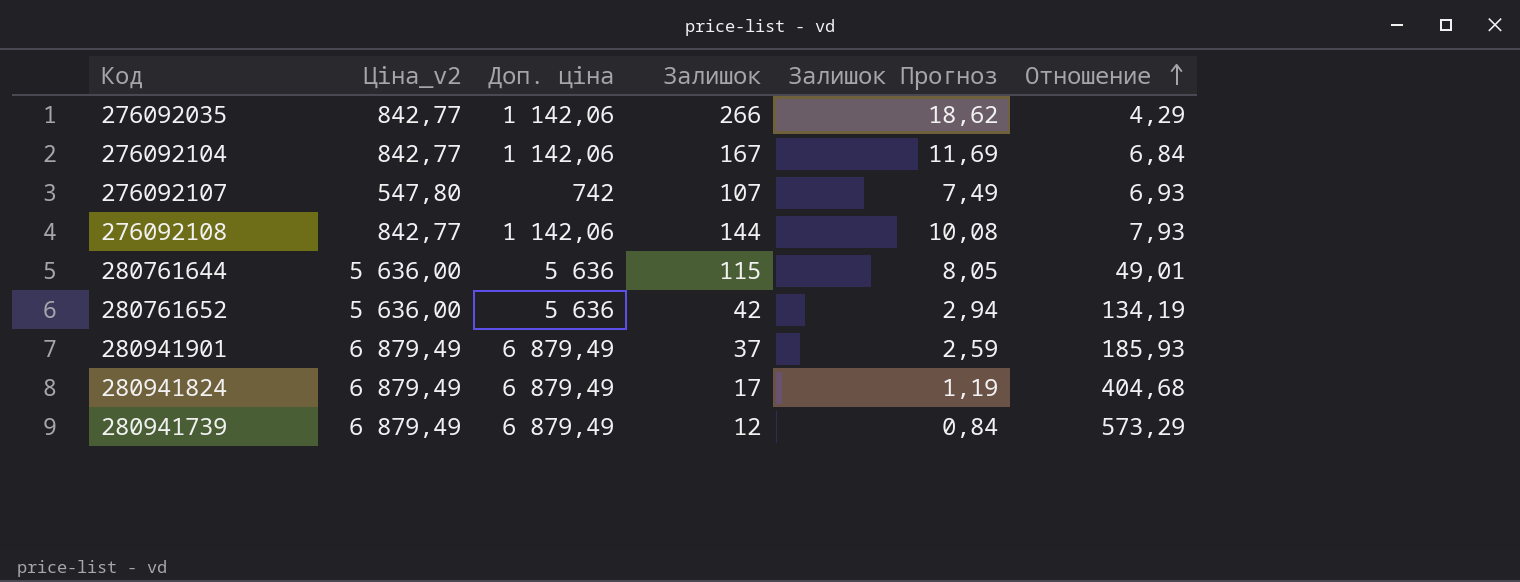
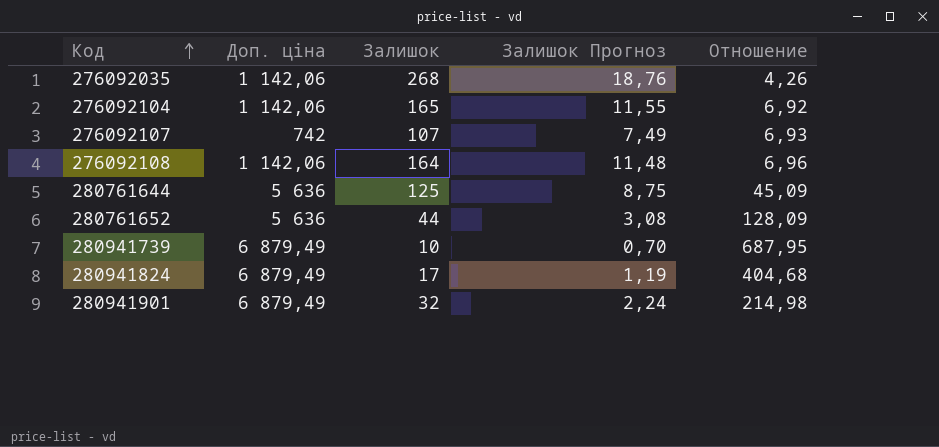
row order: Отношение ascending -> Код ascending
column Ціна_v2 | position: 2 -> none
276092035 | Залишок: 266 -> 268
276092035 | Залишок Прогноз: 18,62 -> 18,76
276092035 | Отношение: 4,29 -> 4,26
276092104 | Залишок: 167 -> 165
276092104 | Залишок Прогноз: 11,69 -> 11,55
276092104 | Отношение: 6,84 -> 6,92
276092108 | Залишок: 144 -> 164
276092108 | Залишок Прогноз: 10,08 -> 11,48
276092108 | Отношение: 7,93 -> 6,96
280761644 | Залишок: 115 -> 125
280761644 | Залишок Прогноз: 8,05 -> 8,75
280761644 | Отношение: 49,01 -> 45,09
280761652 | Залишок: 42 -> 44
280761652 | Залишок Прогноз: 2,94 -> 3,08
280761652 | Отношение: 134,19 -> 128,09
280941739 | Залишок: 12 -> 10
280941739 | Залишок Прогноз: 0,84 -> 0,70
280941739 | Отношение: 573,29 -> 687,95
280941901 | Залишок: 37 -> 32
280941901 | Залишок Прогноз: 2,59 -> 2,24
280941901 | Отношение: 185,93 -> 214,98

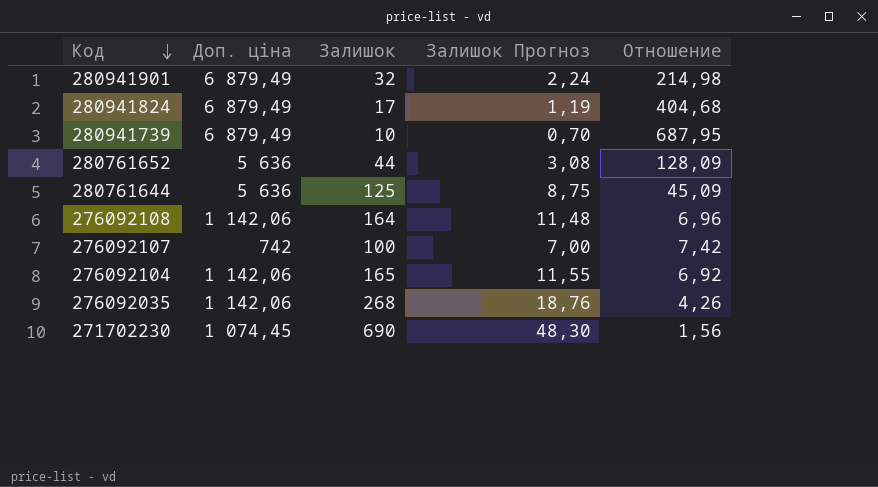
row order: Код ascending -> Код descending
276092107 | Залишок: 107 -> 100
276092107 | Залишок Прогноз: 7,49 -> 7,00
276092107 | Отношение: 6,93 -> 7,42
row 271702230: none -> 1 074,45 | 690 | 48,30 | 1,56

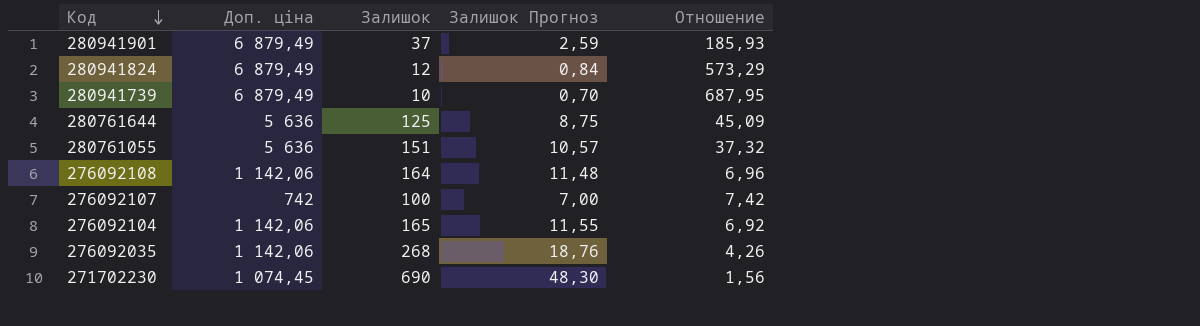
row 280761652: 5 636 | 44 | 3,08 | 128,09 -> none
280941901 | Залишок: 32 -> 37
280941901 | Залишок Прогноз: 2,24 -> 2,59
280941901 | Отношение: 214,98 -> 185,93
280941824 | Залишок: 17 -> 12
280941824 | Залишок Прогноз: 1,19 -> 0,84
280941824 | Отношение: 404,68 -> 573,29
row 280761055: none -> 5 636 | 151 | 10,57 | 37,32

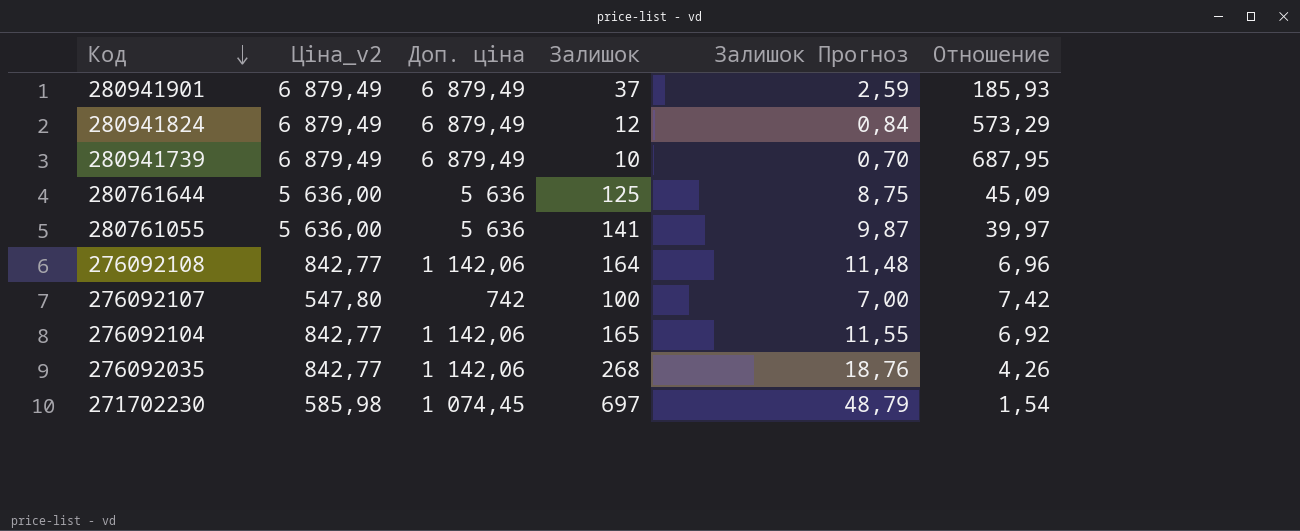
column Ціна_v2 | position: none -> 2
280761055 | Залишок: 151 -> 141
280761055 | Залишок Прогноз: 10,57 -> 9,87
280761055 | Отношение: 37,32 -> 39,97
271702230 | Залишок: 690 -> 697
271702230 | Залишок Прогноз: 48,30 -> 48,79
271702230 | Отношение: 1,56 -> 1,54

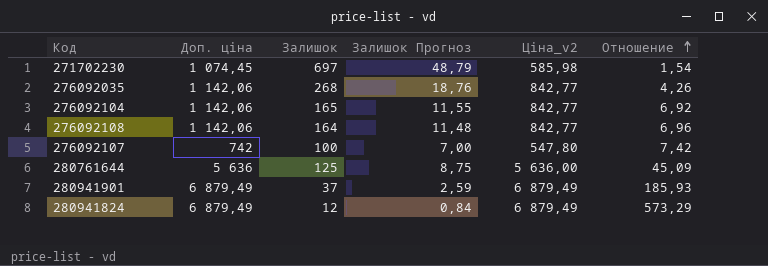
row order: Код descending -> Отношение ascending
column Ціна_v2 | position: 2 -> 5
row 280941739: 6 879,49 | 6 879,49 | 10 | 0,70 | 687,95 -> none
row 280761055: 5 636,00 | 5 636 | 141 | 9,87 | 39,97 -> none

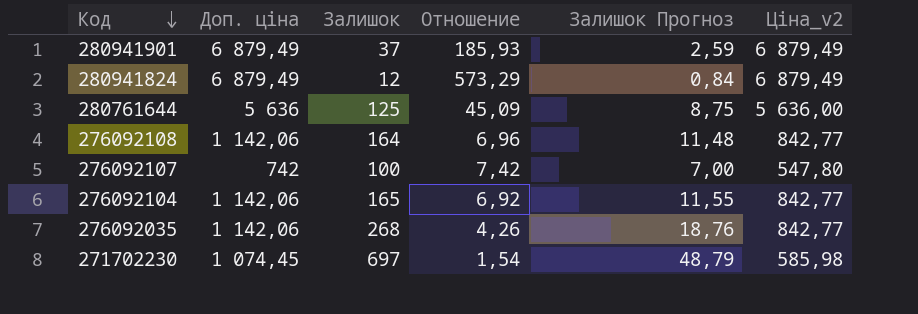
row order: Отношение ascending -> Код descending
column Отношение | position: 6 -> 4

